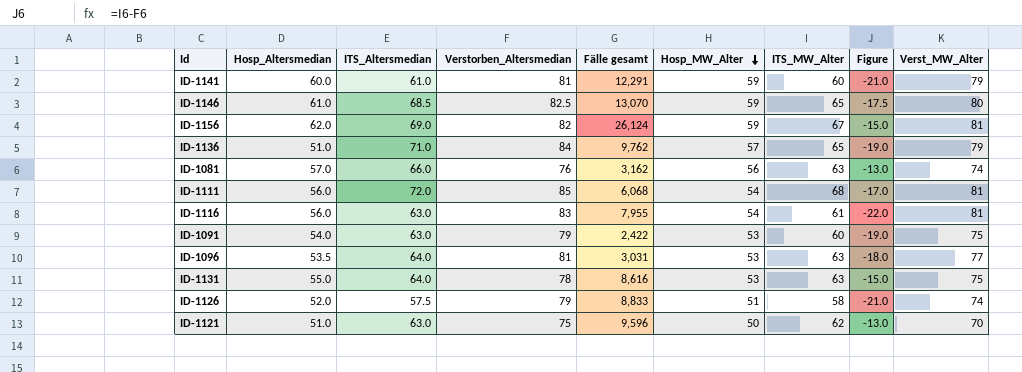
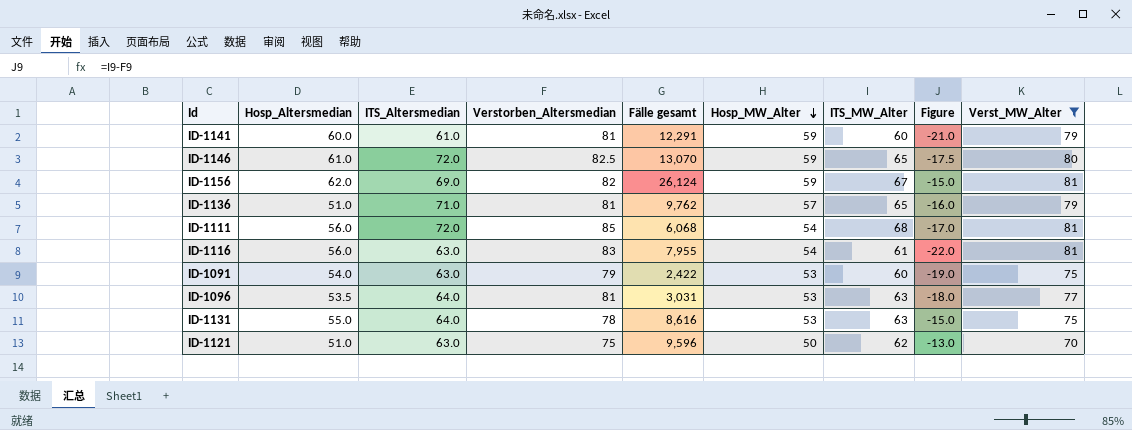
filter: none -> Verst_MW_Alter != 74
ID-1146 | ITS_Altersmedian: 68.5 -> 72.0
ID-1136 | Verstorben_Altersmedian: 84 -> 81
ID-1136 | Figure: -19.0 -> -16.0

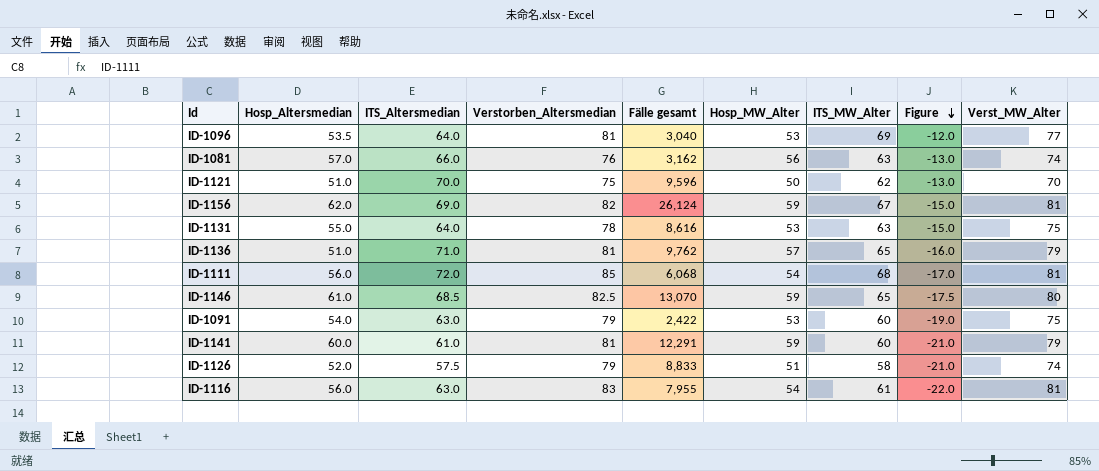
filter: Verst_MW_Alter != 74 -> none
row order: Hosp_MW_Alter descending -> Figure descending
ID-1096 | Fälle gesamt: 3,031 -> 3,040
ID-1096 | ITS_MW_Alter: 63 -> 69
ID-1096 | Figure: -18.0 -> -12.0
ID-1121 | ITS_Altersmedian: 63.0 -> 70.0
ID-1146 | ITS_Altersmedian: 72.0 -> 68.5

